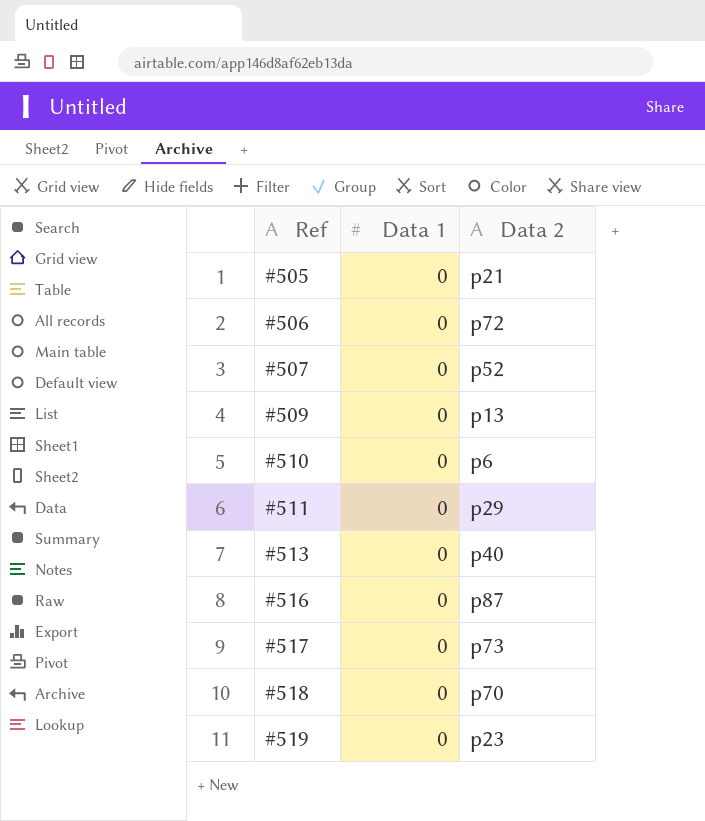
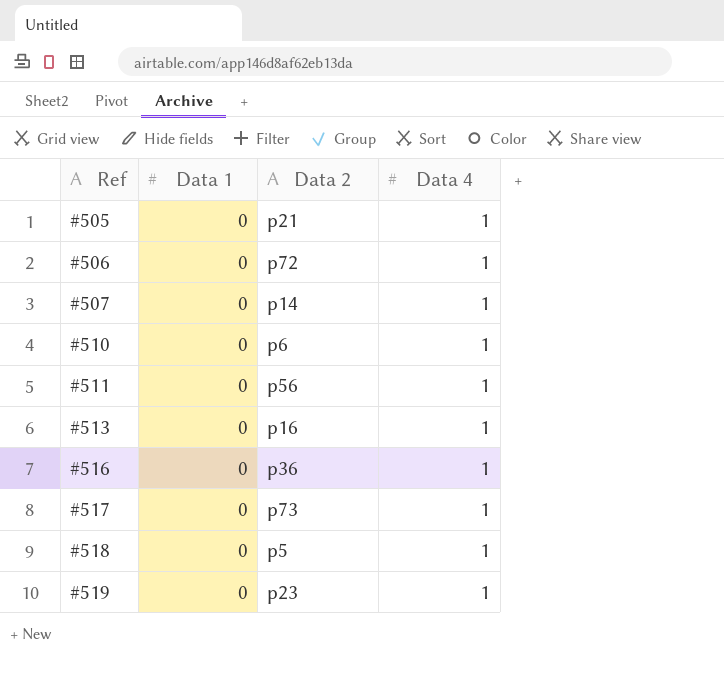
column Data 4 | position: none -> 4
row #509: 0 | p13 -> none
#507 | Data 2: p52 -> p14
#511 | Data 2: p29 -> p56
#513 | Data 2: p40 -> p16
#516 | Data 2: p87 -> p36
#518 | Data 2: p70 -> p5

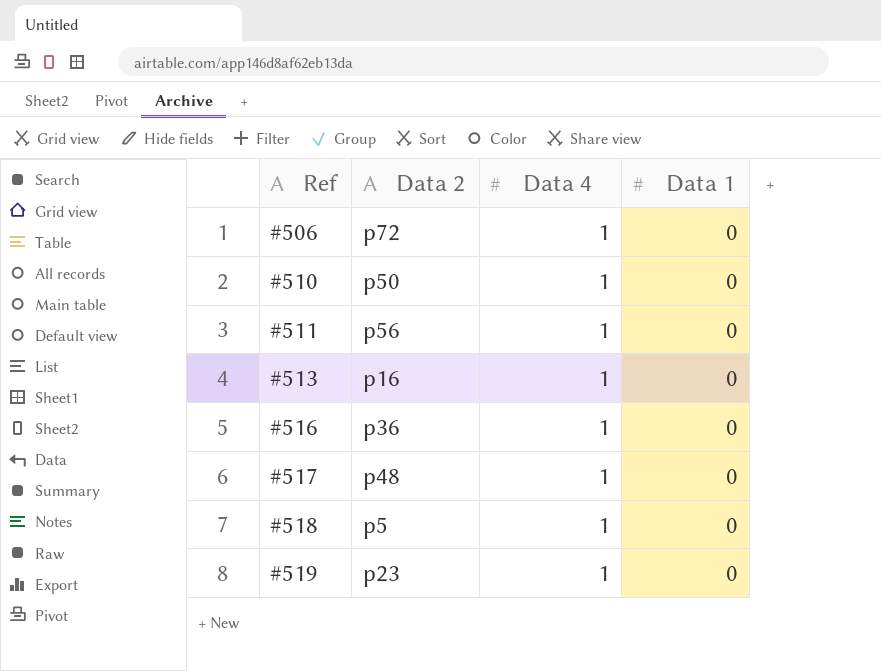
column Data 1 | position: 2 -> 4
row #505: 0 | p21 | 1 -> none
row #507: 0 | p14 | 1 -> none
#510 | Data 2: p6 -> p50
#517 | Data 2: p73 -> p48

